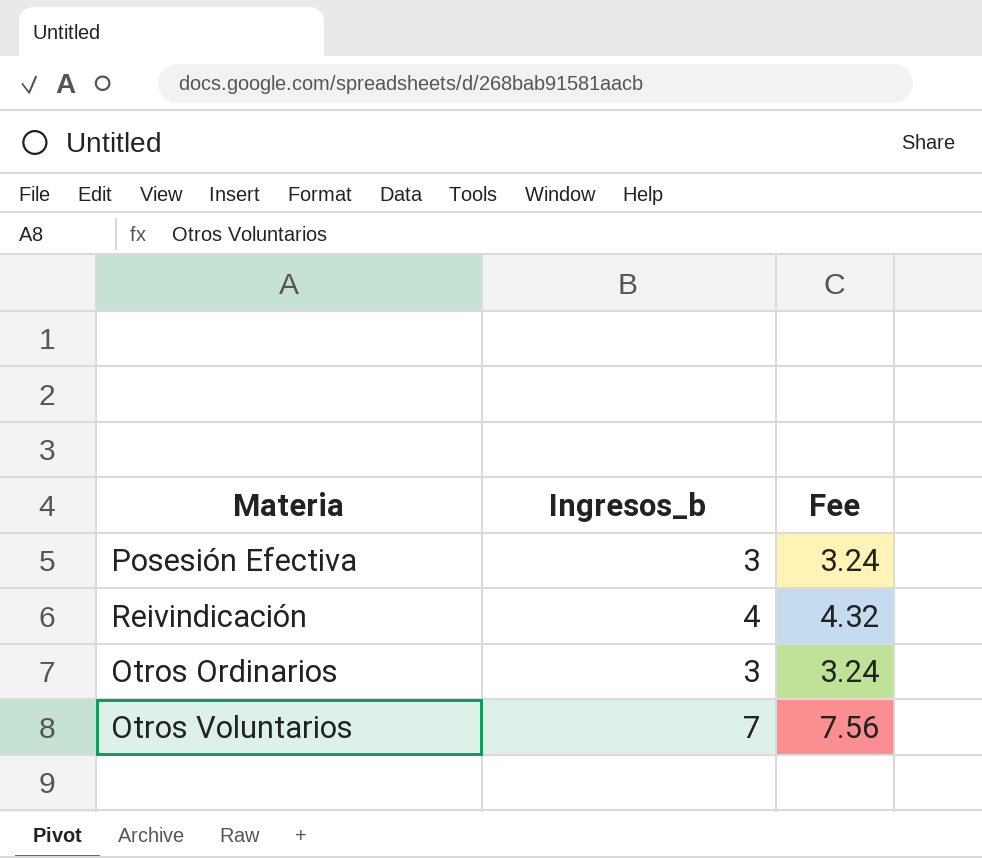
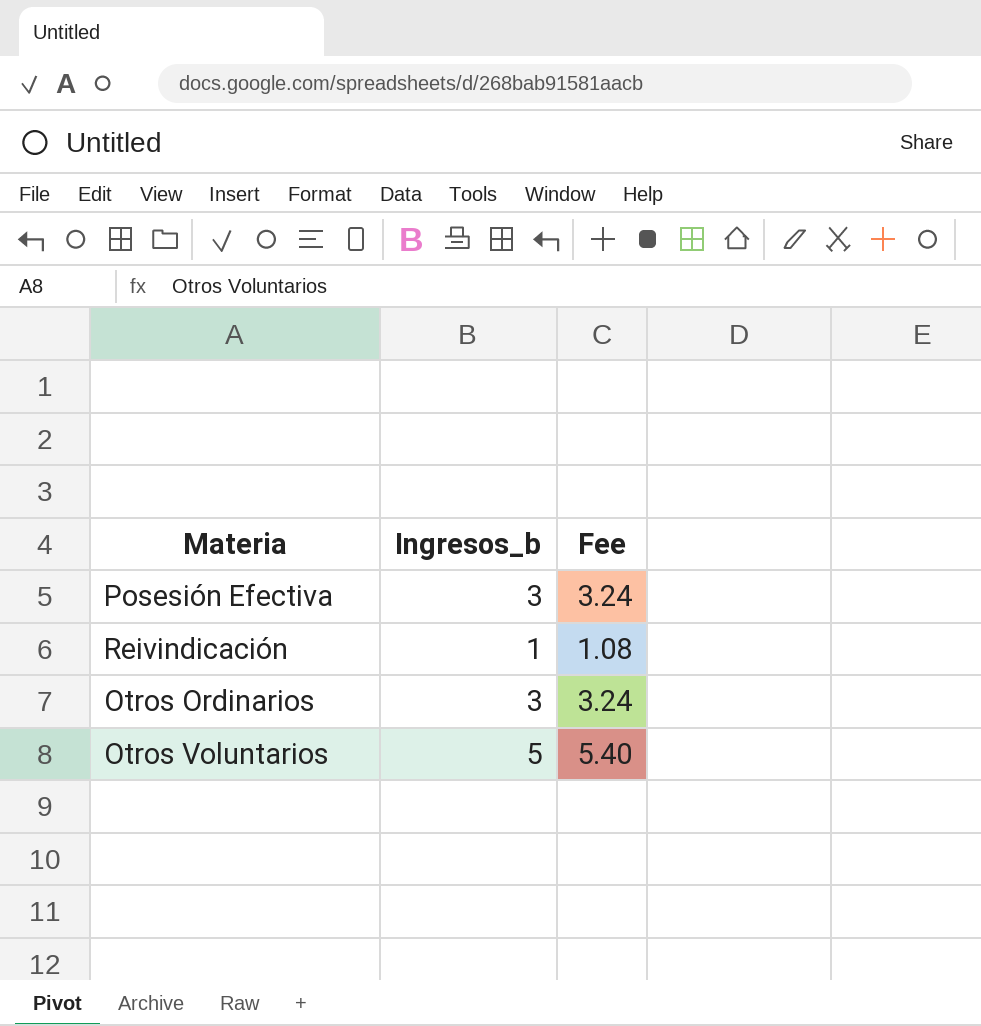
Reivindicación | Ingresos_b: 4 -> 1
Reivindicación | Fee: 4.32 -> 1.08
Otros Voluntarios | Ingresos_b: 7 -> 5
Otros Voluntarios | Fee: 7.56 -> 5.40

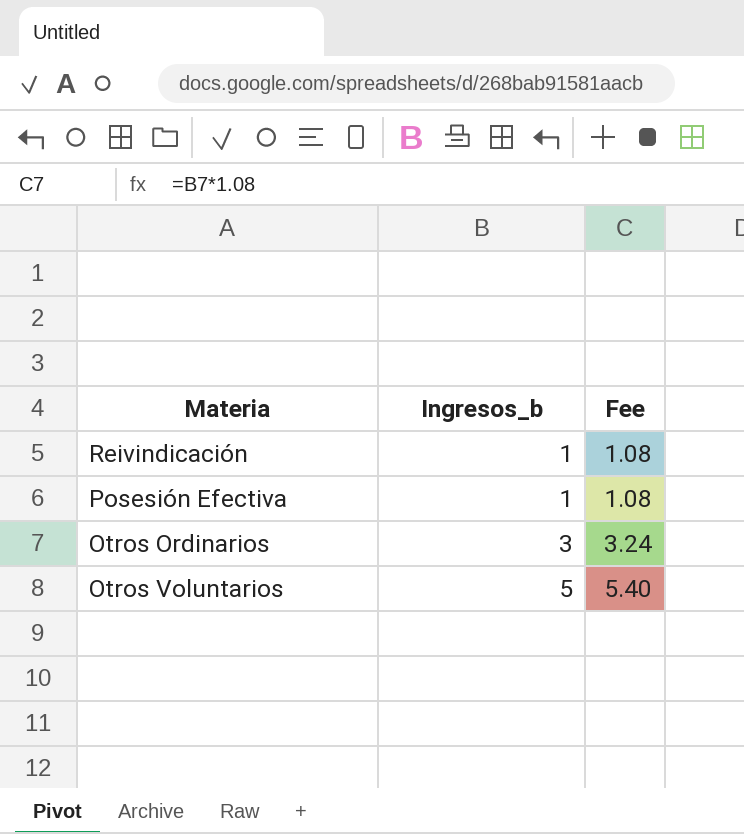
row order: none -> Ingresos_b ascending
Posesión Efectiva | Ingresos_b: 3 -> 1
Posesión Efectiva | Fee: 3.24 -> 1.08

